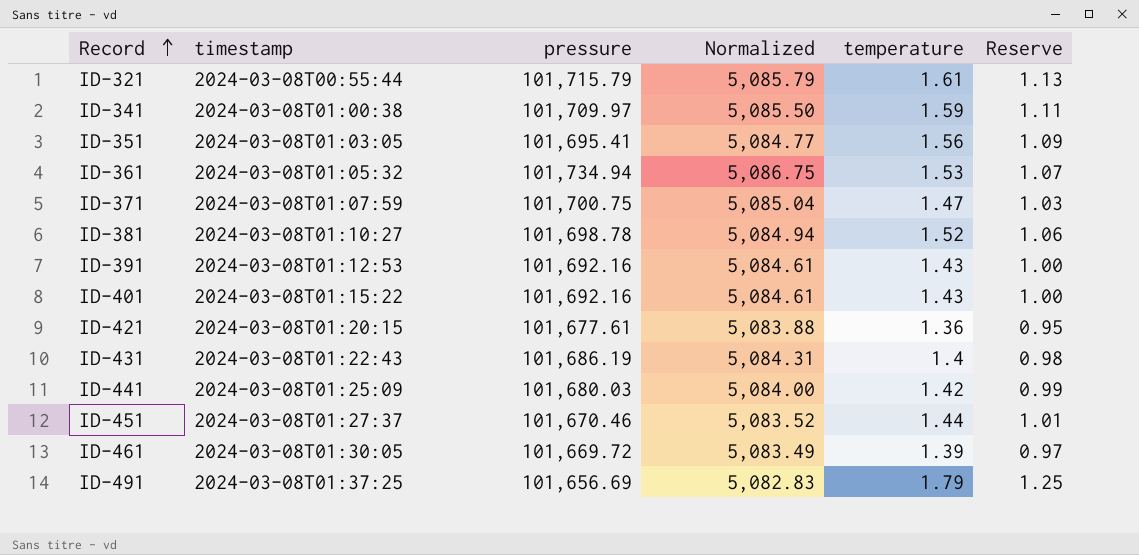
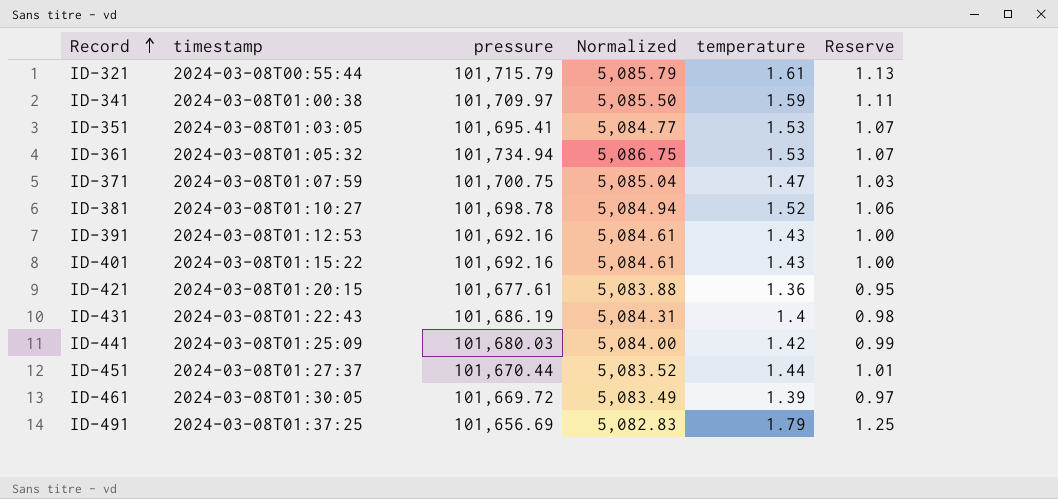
ID-351 | temperature: 1.56 -> 1.53
ID-351 | Reserve: 1.09 -> 1.07
ID-451 | pressure: 101,670.46 -> 101,670.44

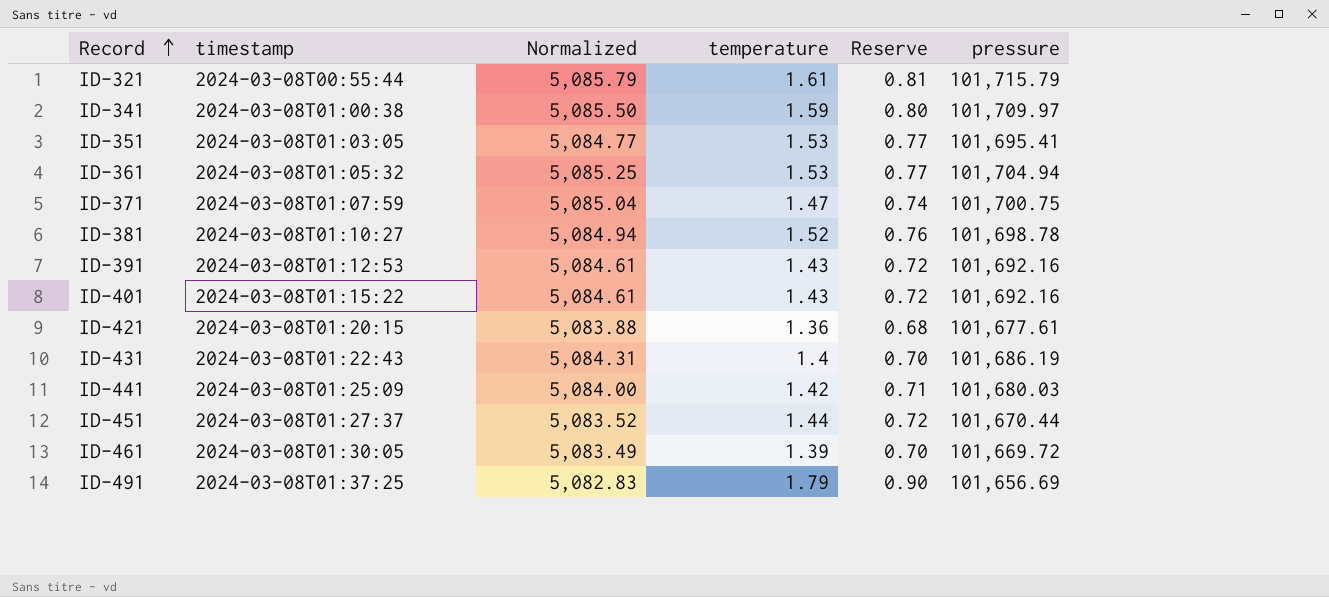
column Reserve | formula: [temperature] * 0.7 -> [temperature] * 0.5
column pressure | position: 3 -> 6
ID-361 | Normalized: 5,086.75 -> 5,085.25
ID-361 | pressure: 101,734.94 -> 101,704.94

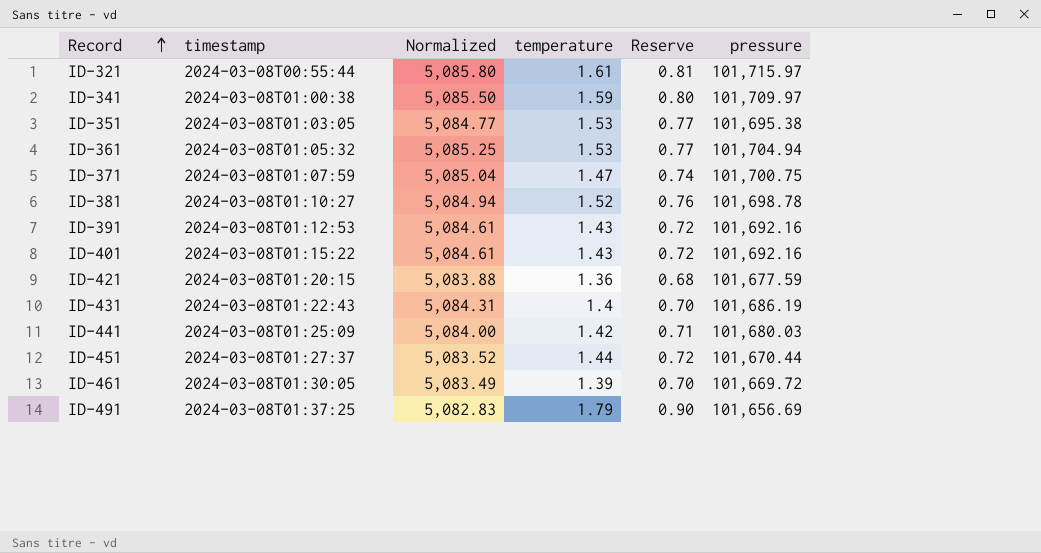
ID-321 | Normalized: 5,085.79 -> 5,085.80
ID-321 | pressure: 101,715.79 -> 101,715.97
ID-351 | pressure: 101,695.41 -> 101,695.38
ID-421 | pressure: 101,677.61 -> 101,677.59

